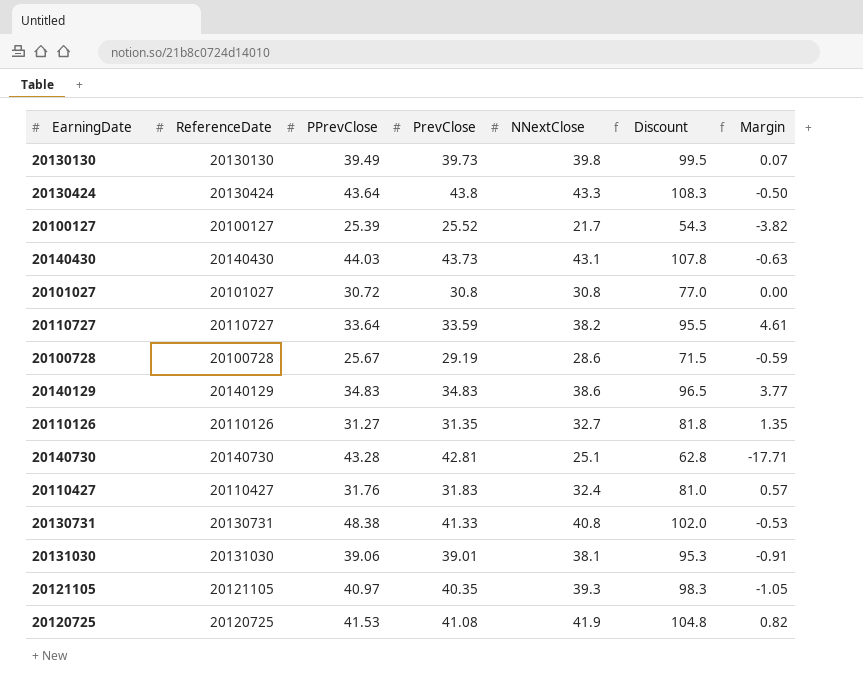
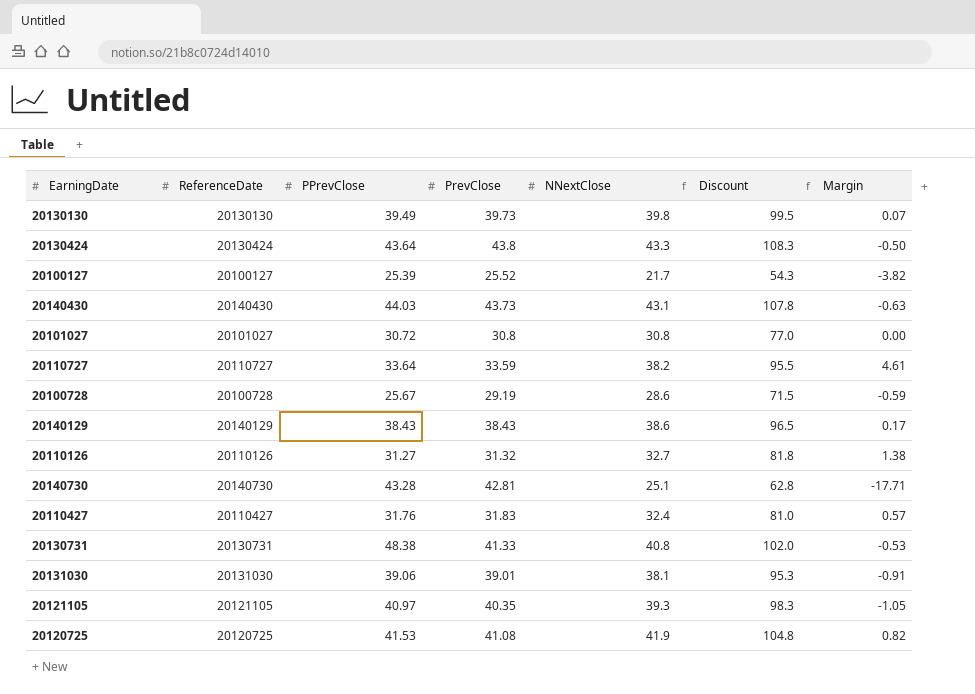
20140129 | PPrevClose: 34.83 -> 38.43
20140129 | PrevClose: 34.83 -> 38.43
20140129 | Margin: 3.77 -> 0.17
20110126 | PrevClose: 31.35 -> 31.32
20110126 | Margin: 1.35 -> 1.38

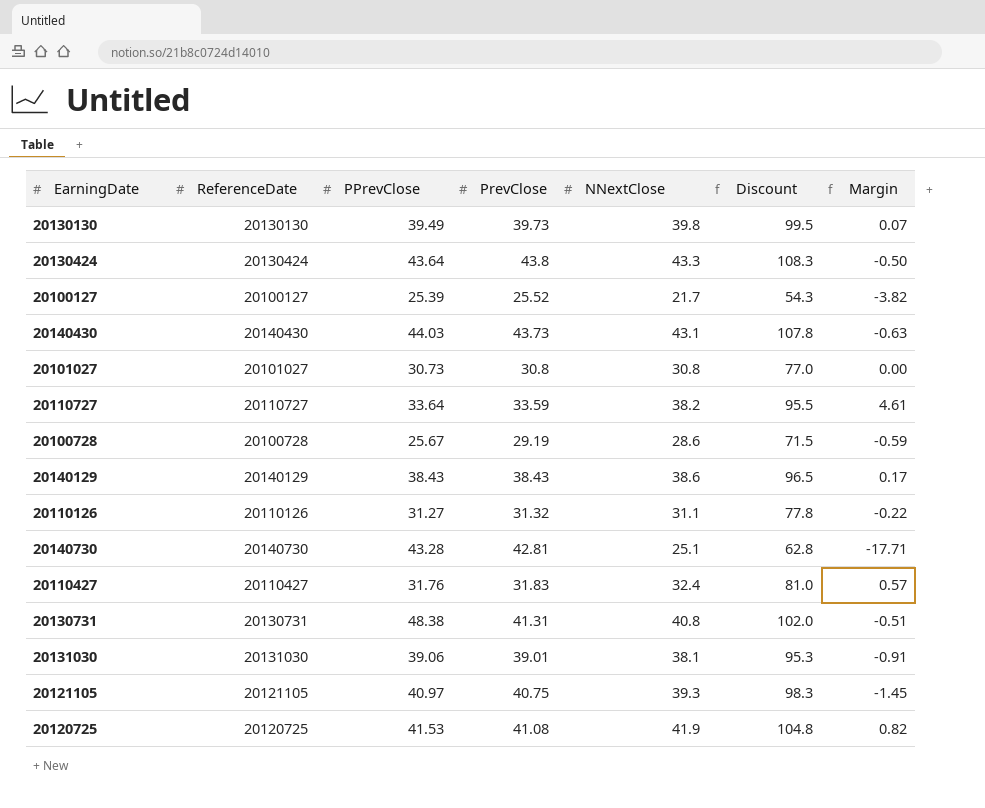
20101027 | PPrevClose: 30.72 -> 30.73
20110126 | NNextClose: 32.7 -> 31.1
20110126 | Discount: 81.8 -> 77.8
20110126 | Margin: 1.38 -> -0.22
20130731 | PrevClose: 41.33 -> 41.31
20130731 | Margin: -0.53 -> -0.51
20121105 | PrevClose: 40.35 -> 40.75
20121105 | Margin: -1.05 -> -1.45

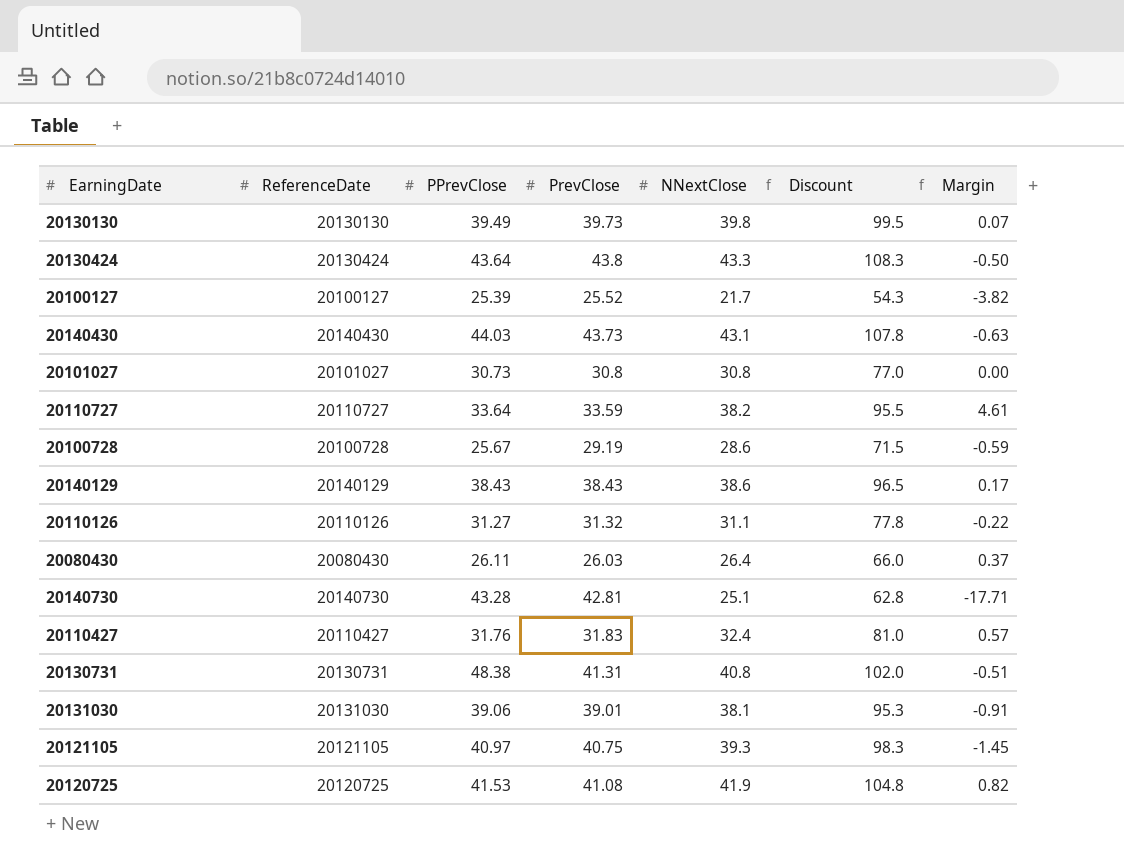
row 20080430: none -> 20080430 | 26.11 | 26.03 | 26.4 | 66.0 | 0.37

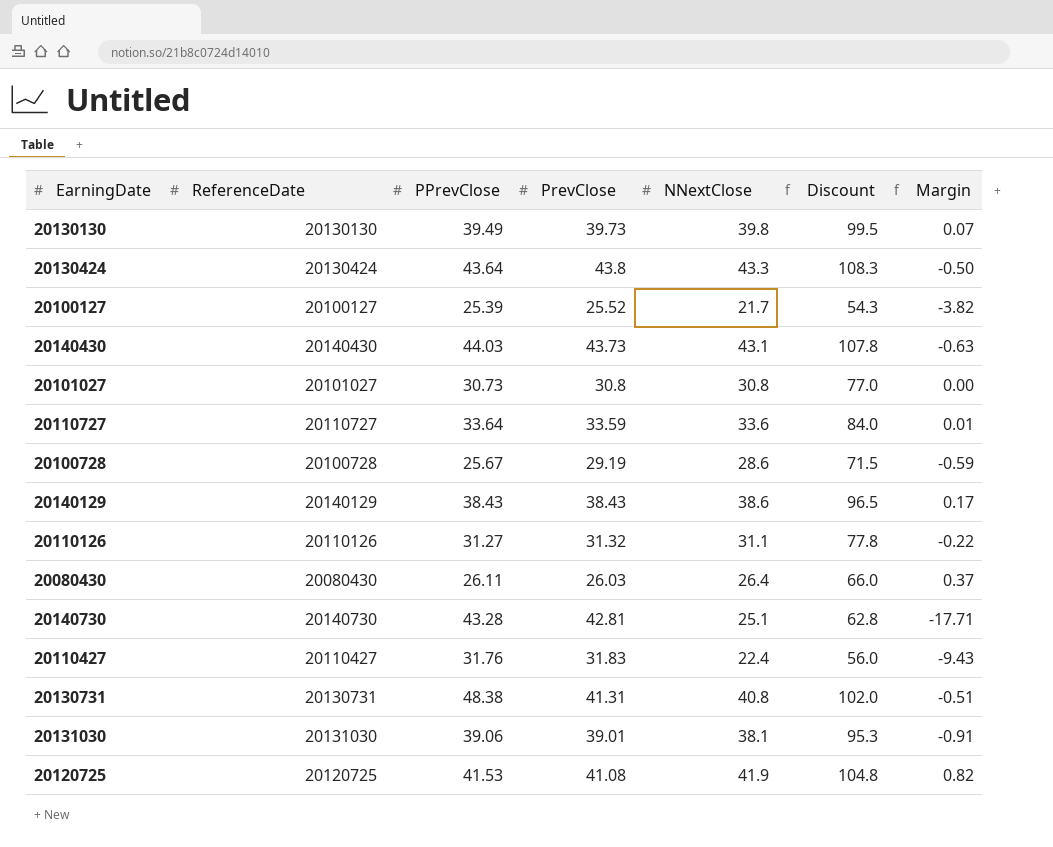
row 20121105: 20121105 | 40.97 | 40.75 | 39.3 | 98.3 | -1.45 -> none
20110727 | NNextClose: 38.2 -> 33.6
20110727 | Discount: 95.5 -> 84.0
20110727 | Margin: 4.61 -> 0.01
20110427 | NNextClose: 32.4 -> 22.4
20110427 | Discount: 81.0 -> 56.0
20110427 | Margin: 0.57 -> -9.43

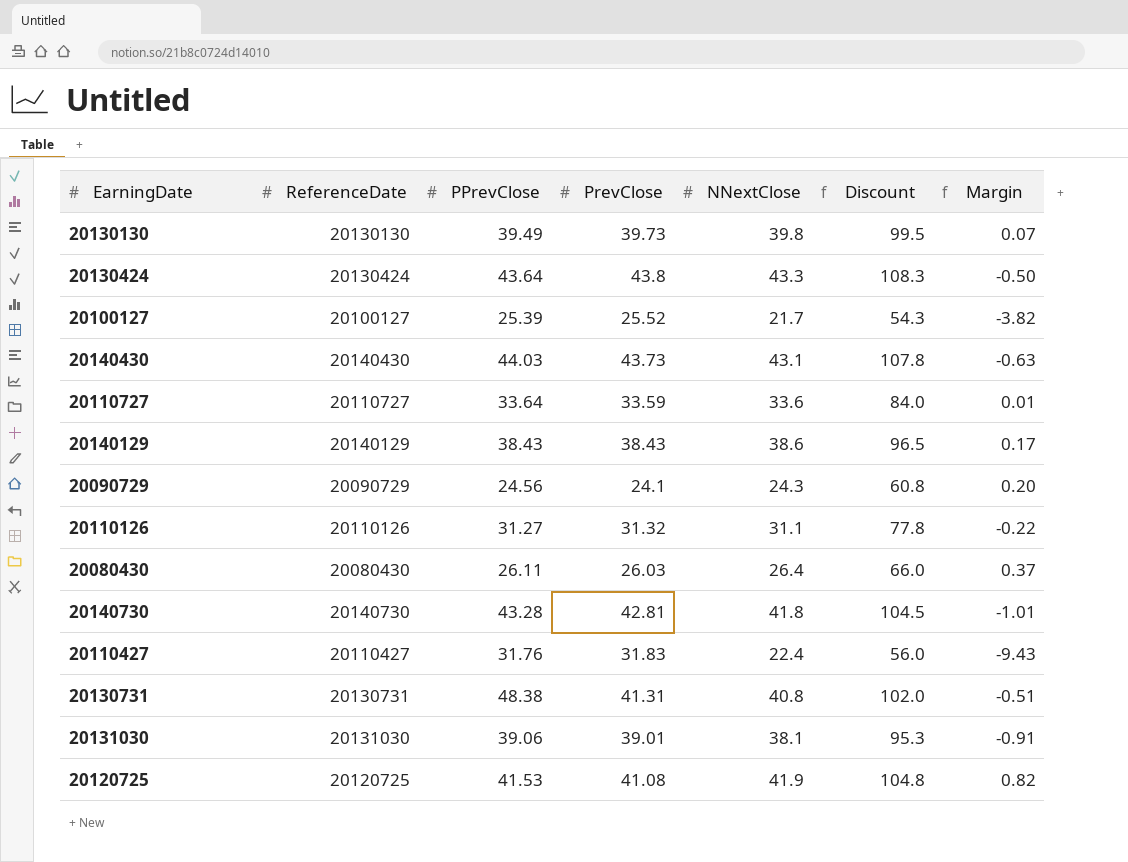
row 20101027: 20101027 | 30.73 | 30.8 | 30.8 | 77.0 | 0.00 -> none
row 20100728: 20100728 | 25.67 | 29.19 | 28.6 | 71.5 | -0.59 -> none
row 20090729: none -> 20090729 | 24.56 | 24.1 | 24.3 | 60.8 | 0.20
20140730 | NNextClose: 25.1 -> 41.8
20140730 | Discount: 62.8 -> 104.5
20140730 | Margin: -17.71 -> -1.01

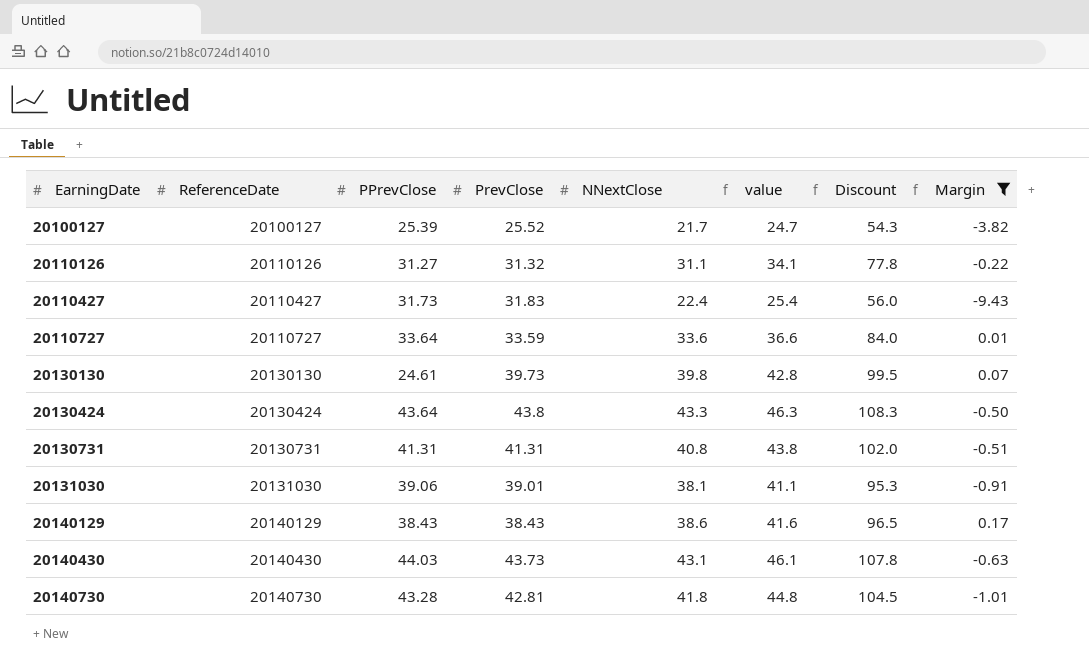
filter: none -> Margin <= 0.17
row order: none -> EarningDate ascending
column value | formula: none -> [NNextClose] + 3
20110427 | PPrevClose: 31.76 -> 31.73
20130130 | PPrevClose: 39.49 -> 24.61
20130731 | PPrevClose: 48.38 -> 41.31

